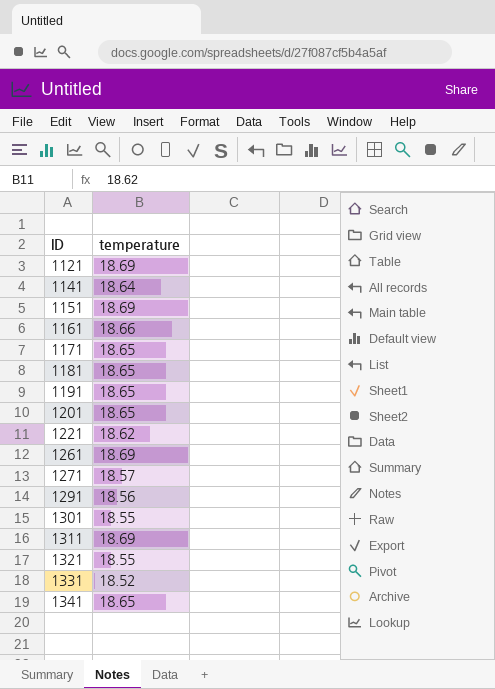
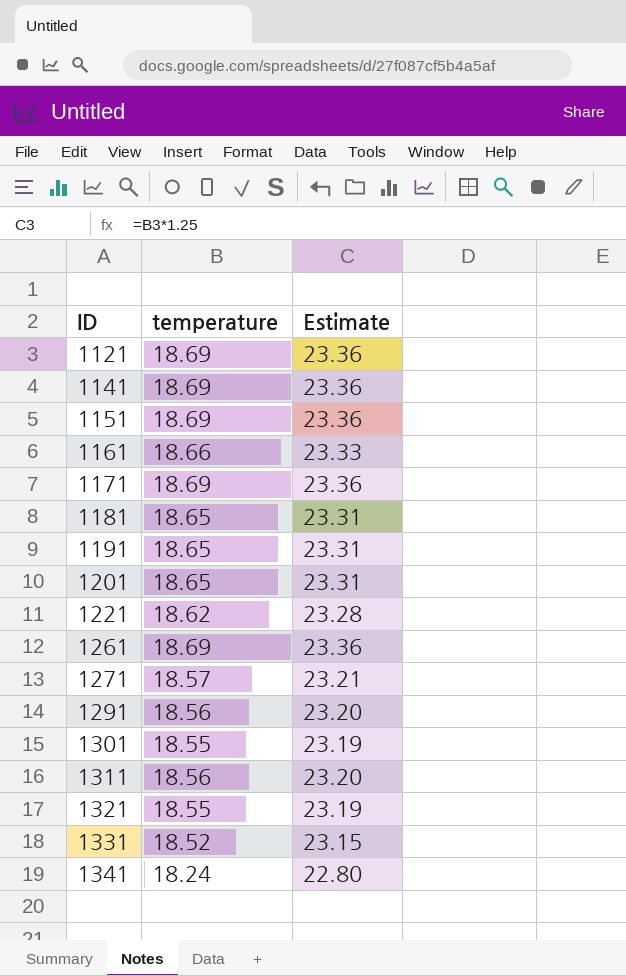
column Estimate | formula: none -> [temperature] * 1.25
1141 | temperature: 18.64 -> 18.69
1171 | temperature: 18.65 -> 18.69
1311 | temperature: 18.69 -> 18.56
1341 | temperature: 18.65 -> 18.24

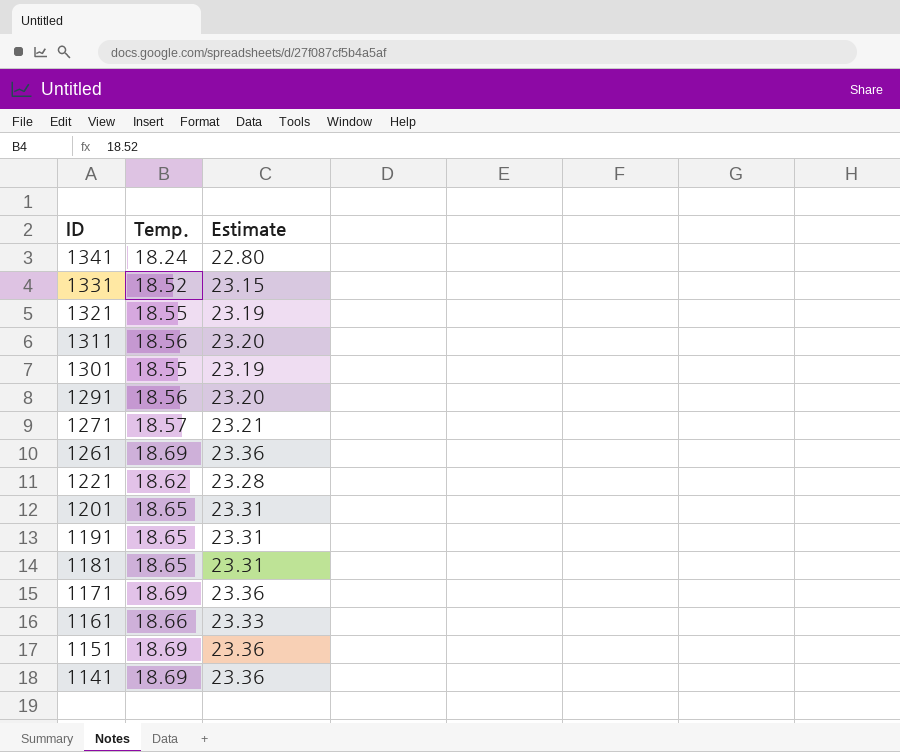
row order: ID ascending -> ID descending
column name: temperature -> Temp.
row 1121: 18.69 | 23.36 -> none

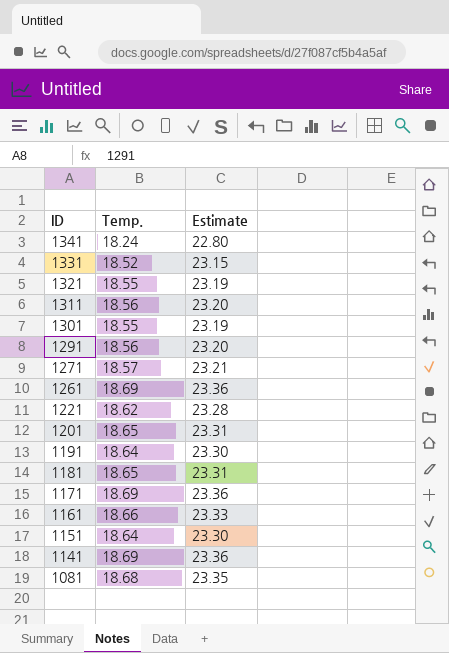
1191 | Temp.: 18.65 -> 18.64
1191 | Estimate: 23.31 -> 23.30
1151 | Temp.: 18.69 -> 18.64
1151 | Estimate: 23.36 -> 23.30
row 1081: none -> 18.68 | 23.35

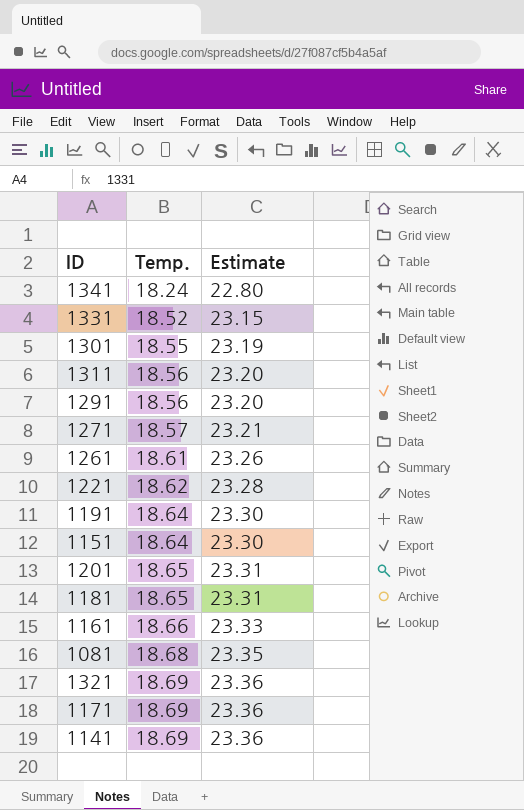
row order: ID descending -> Temp. ascending
1261 | Temp.: 18.69 -> 18.61
1261 | Estimate: 23.36 -> 23.26
1321 | Temp.: 18.55 -> 18.69
1321 | Estimate: 23.19 -> 23.36

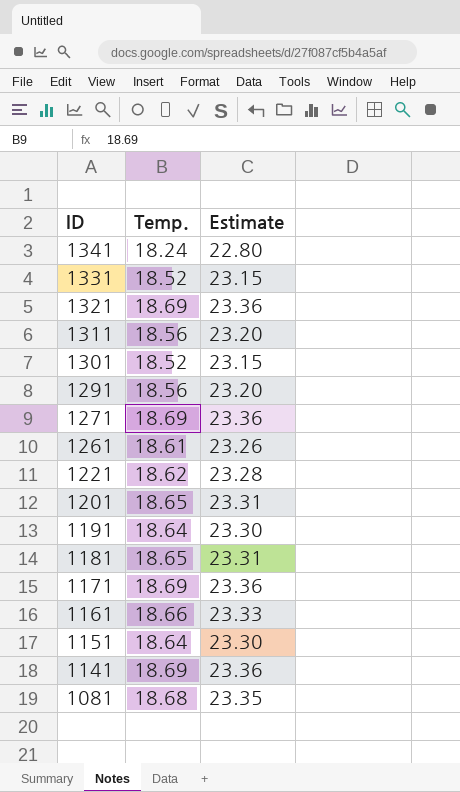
row order: Temp. ascending -> ID descending
1301 | Temp.: 18.55 -> 18.52
1301 | Estimate: 23.19 -> 23.15
1271 | Temp.: 18.57 -> 18.69
1271 | Estimate: 23.21 -> 23.36

